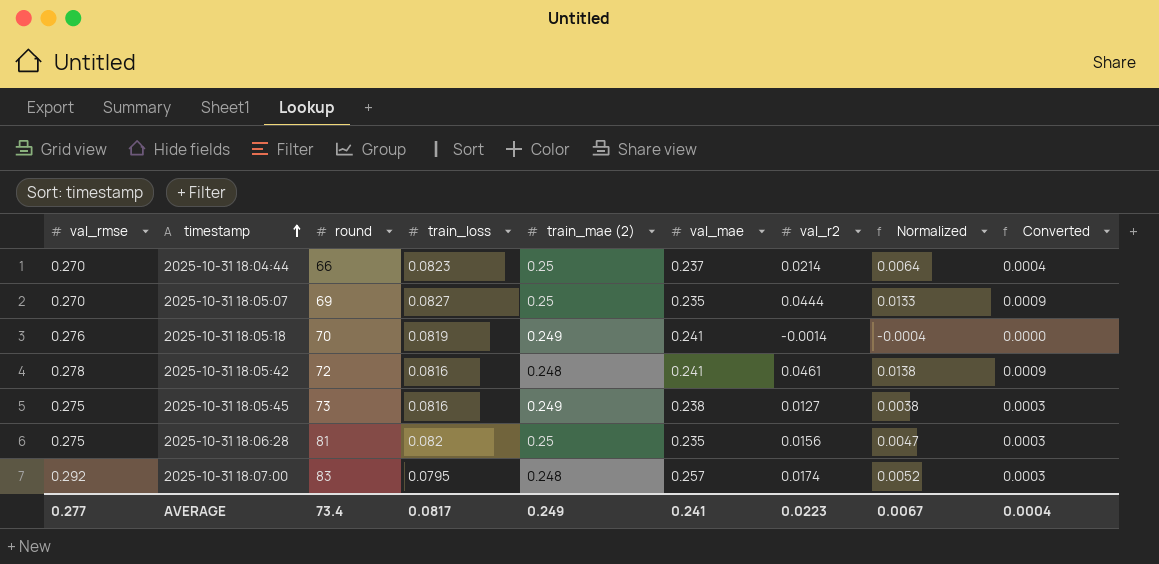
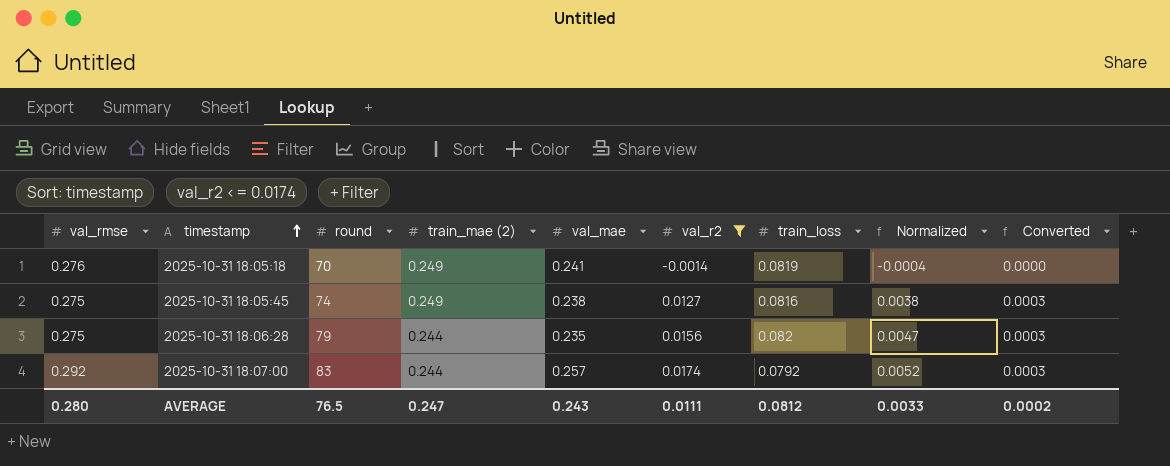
filter: none -> val_r2 <= 0.0174
column train_loss | position: 4 -> 7
2025-10-31 18:05:45 | round: 73 -> 74
2025-10-31 18:06:28 | round: 81 -> 79
2025-10-31 18:06:28 | train_mae (2): 0.25 -> 0.244
2025-10-31 18:07:00 | train_mae (2): 0.248 -> 0.244
2025-10-31 18:07:00 | train_loss: 0.0795 -> 0.0792
AVERAGE | val_rmse: 0.277 -> 0.280
AVERAGE | round: 73.4 -> 76.5
AVERAGE | train_mae (2): 0.249 -> 0.247
AVERAGE | val_mae: 0.241 -> 0.243
AVERAGE | val_r2: 0.0223 -> 0.0111
AVERAGE | train_loss: 0.0817 -> 0.0812
AVERAGE | Normalized: 0.0067 -> 0.0033
AVERAGE | Converted: 0.0004 -> 0.0002

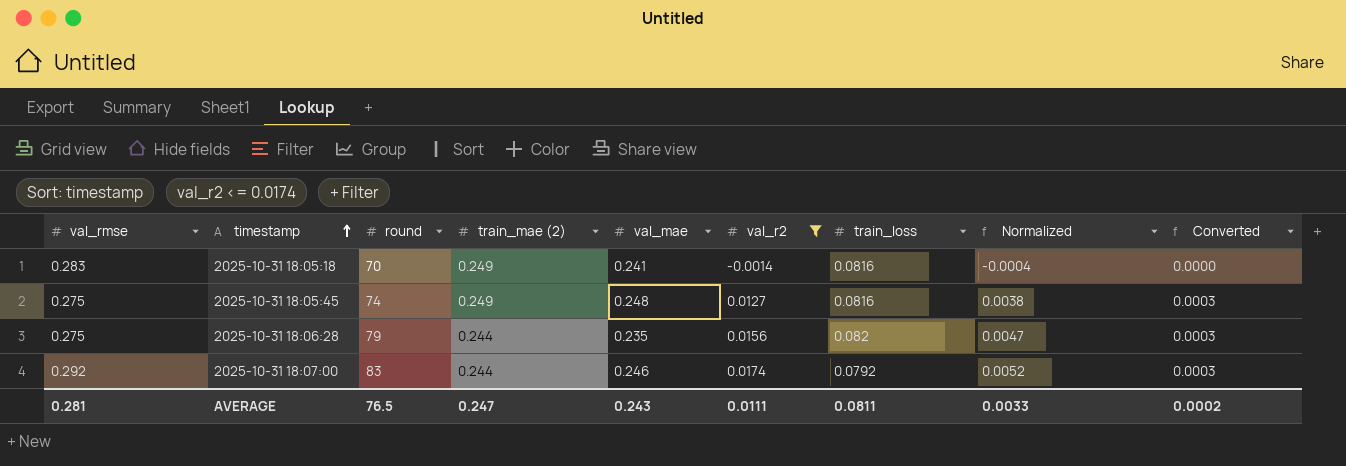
2025-10-31 18:05:18 | val_rmse: 0.276 -> 0.283
2025-10-31 18:05:18 | train_loss: 0.0819 -> 0.0816
2025-10-31 18:05:45 | val_mae: 0.238 -> 0.248
2025-10-31 18:07:00 | val_mae: 0.257 -> 0.246
AVERAGE | val_rmse: 0.280 -> 0.281
AVERAGE | train_loss: 0.0812 -> 0.0811

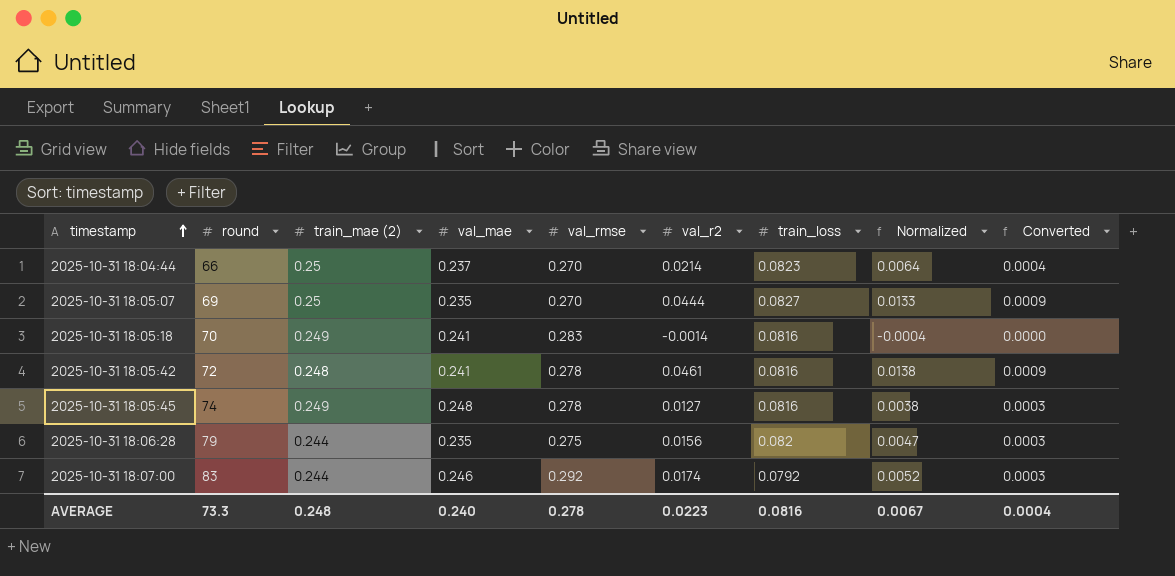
filter: val_r2 <= 0.0174 -> none
column val_rmse | position: 1 -> 5
2025-10-31 18:05:45 | val_rmse: 0.275 -> 0.278
AVERAGE | round: 76.5 -> 73.3
AVERAGE | train_mae (2): 0.247 -> 0.248
AVERAGE | val_mae: 0.243 -> 0.240
AVERAGE | val_rmse: 0.281 -> 0.278
AVERAGE | val_r2: 0.0111 -> 0.0223
AVERAGE | train_loss: 0.0811 -> 0.0816
AVERAGE | Normalized: 0.0033 -> 0.0067
AVERAGE | Converted: 0.0002 -> 0.0004

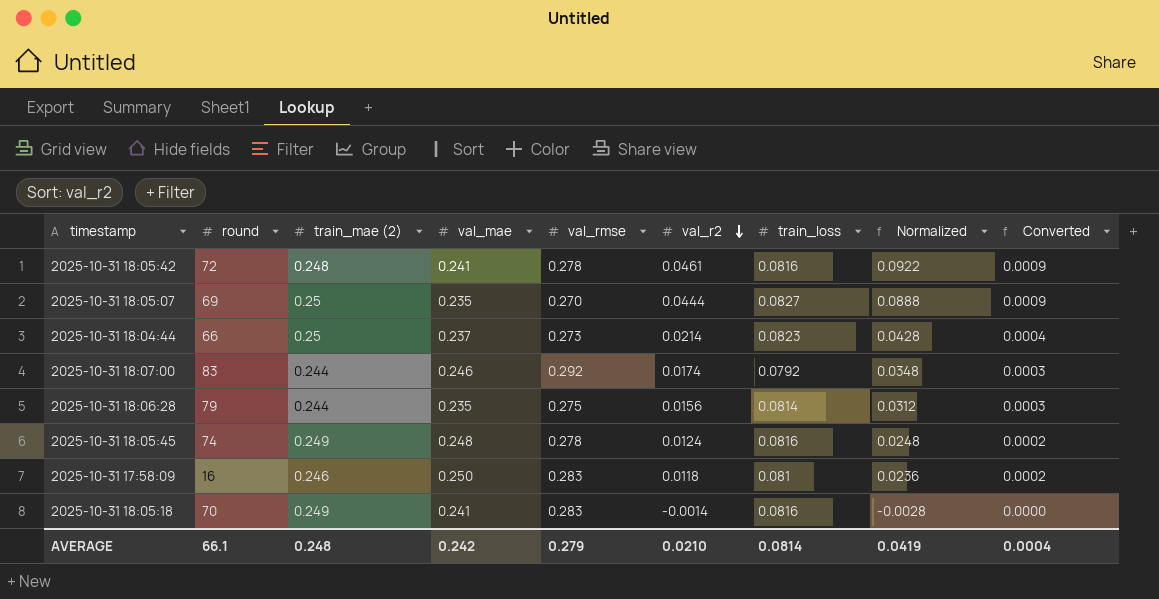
row order: timestamp ascending -> val_r2 descending
column Normalized | formula: [val_r2] * 0.3 -> [val_r2] * 2
2025-10-31 18:04:44 | val_rmse: 0.270 -> 0.273
2025-10-31 18:06:28 | train_loss: 0.082 -> 0.0814
2025-10-31 18:05:45 | val_r2: 0.0127 -> 0.0124
2025-10-31 18:05:45 | Converted: 0.0003 -> 0.0002
row 2025-10-31 17:58:09: none -> 16 | 0.246 | 0.250 | 0.283 | 0.0118 | 0.081 | 0.0236 | 0.0002
AVERAGE | round: 73.3 -> 66.1
AVERAGE | val_mae: 0.240 -> 0.242
AVERAGE | val_rmse: 0.278 -> 0.279
AVERAGE | val_r2: 0.0223 -> 0.0210
AVERAGE | train_loss: 0.0816 -> 0.0814
AVERAGE | Normalized: 0.0067 -> 0.0419

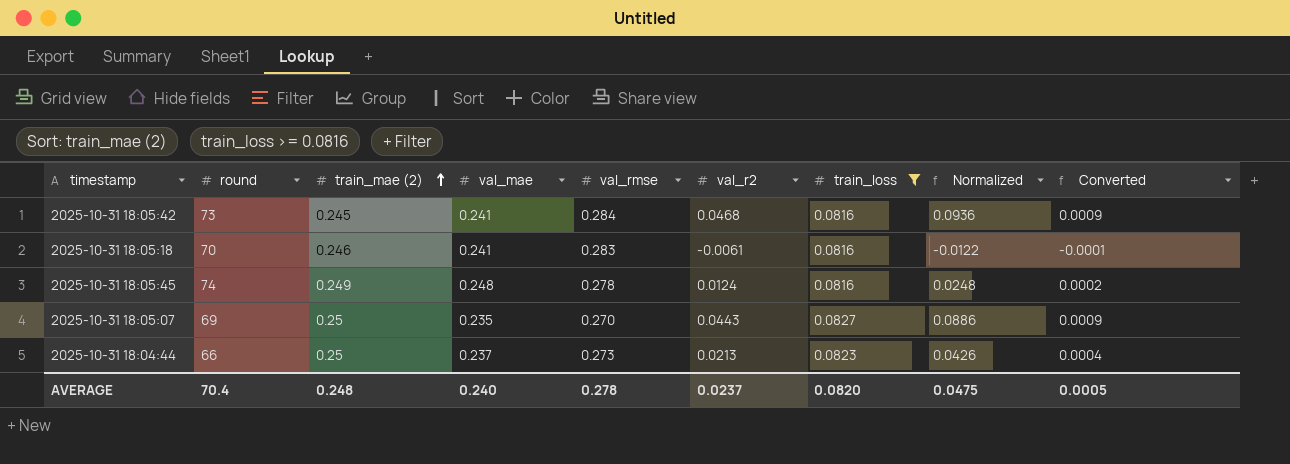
filter: none -> train_loss >= 0.0816
row order: val_r2 descending -> train_mae (2) ascending
2025-10-31 18:05:42 | round: 72 -> 73
2025-10-31 18:05:42 | train_mae (2): 0.248 -> 0.245
2025-10-31 18:05:42 | val_rmse: 0.278 -> 0.284
2025-10-31 18:05:42 | val_r2: 0.0461 -> 0.0468
2025-10-31 18:05:42 | Normalized: 0.0922 -> 0.0936
2025-10-31 18:05:18 | train_mae (2): 0.249 -> 0.246
2025-10-31 18:05:18 | val_r2: -0.0014 -> -0.0061
2025-10-31 18:05:18 | Normalized: -0.0028 -> -0.0122
2025-10-31 18:05:18 | Converted: 0.0000 -> -0.0001
2025-10-31 18:05:07 | val_r2: 0.0444 -> 0.0443
2025-10-31 18:05:07 | Normalized: 0.0888 -> 0.0886
2025-10-31 18:04:44 | val_r2: 0.0214 -> 0.0213
2025-10-31 18:04:44 | Normalized: 0.0428 -> 0.0426
AVERAGE | round: 66.1 -> 70.4
AVERAGE | val_mae: 0.242 -> 0.240
AVERAGE | val_rmse: 0.279 -> 0.278
AVERAGE | val_r2: 0.0210 -> 0.0237
AVERAGE | train_loss: 0.0814 -> 0.0820
AVERAGE | Normalized: 0.0419 -> 0.0475
AVERAGE | Converted: 0.0004 -> 0.0005

